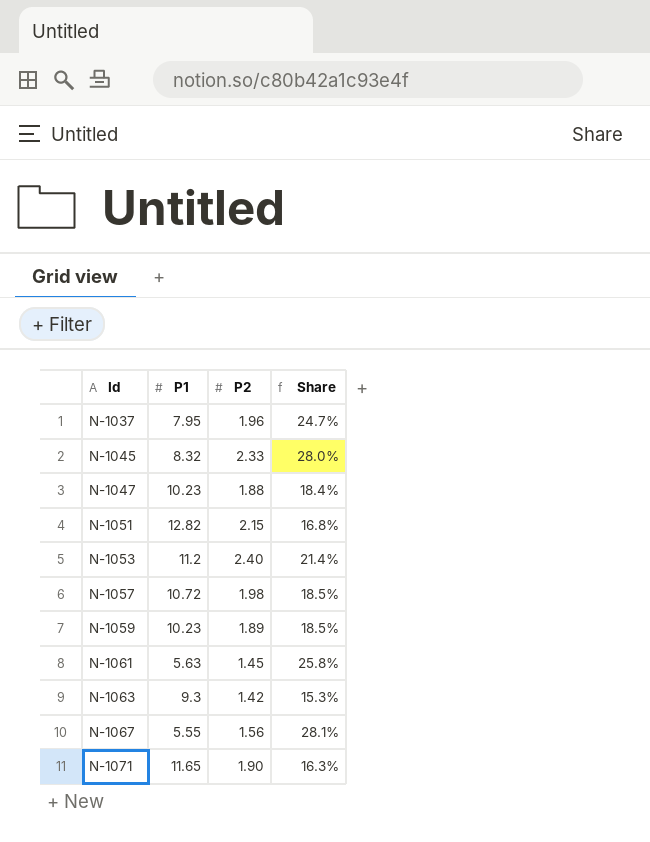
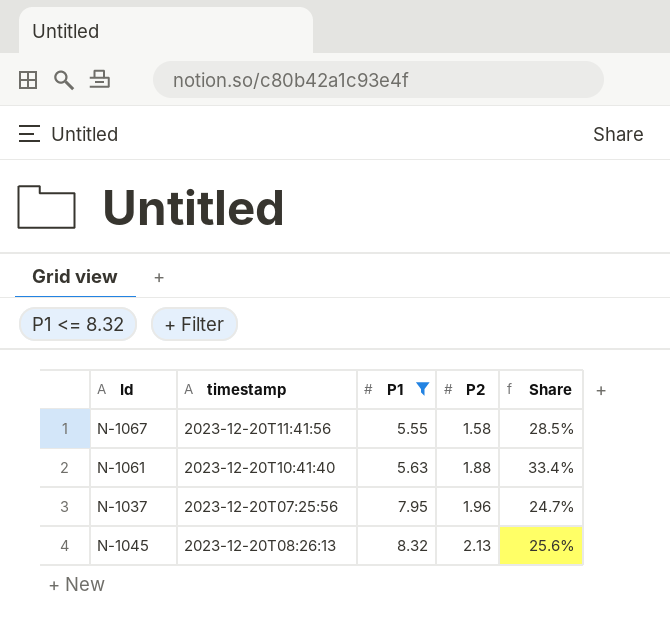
filter: none -> P1 <= 8.32
row order: Id ascending -> P1 ascending
column timestamp | position: none -> 2
N-1067 | P2: 1.56 -> 1.58
N-1067 | Share: 28.1% -> 28.5%
N-1061 | P2: 1.45 -> 1.88
N-1061 | Share: 25.8% -> 33.4%
N-1045 | P2: 2.33 -> 2.13
N-1045 | Share: 28.0% -> 25.6%

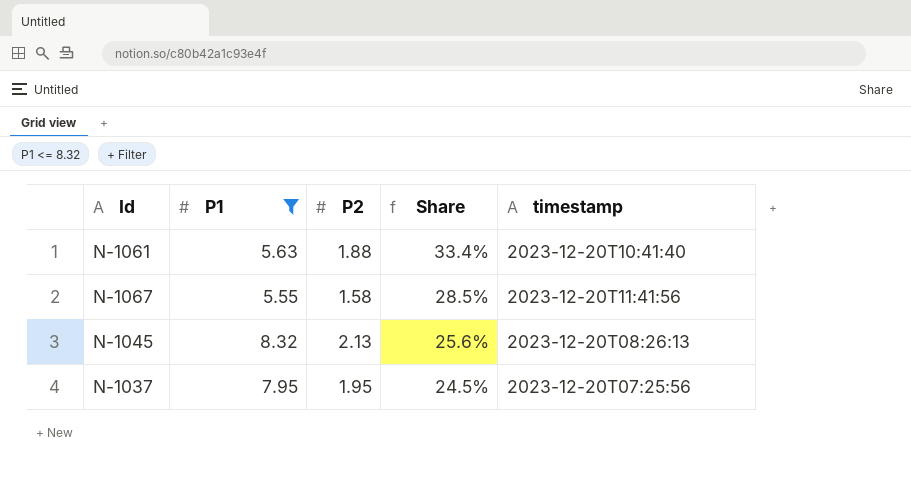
row order: P1 ascending -> Share descending
column timestamp | position: 2 -> 5
N-1037 | P2: 1.96 -> 1.95
N-1037 | Share: 24.7% -> 24.5%

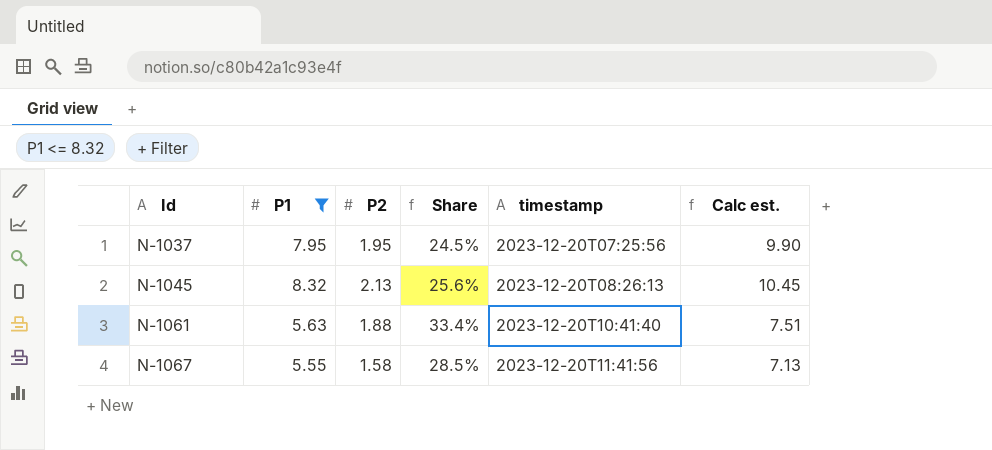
row order: Share descending -> Id ascending
column Calc est. | formula: none -> [P1] + [P2]

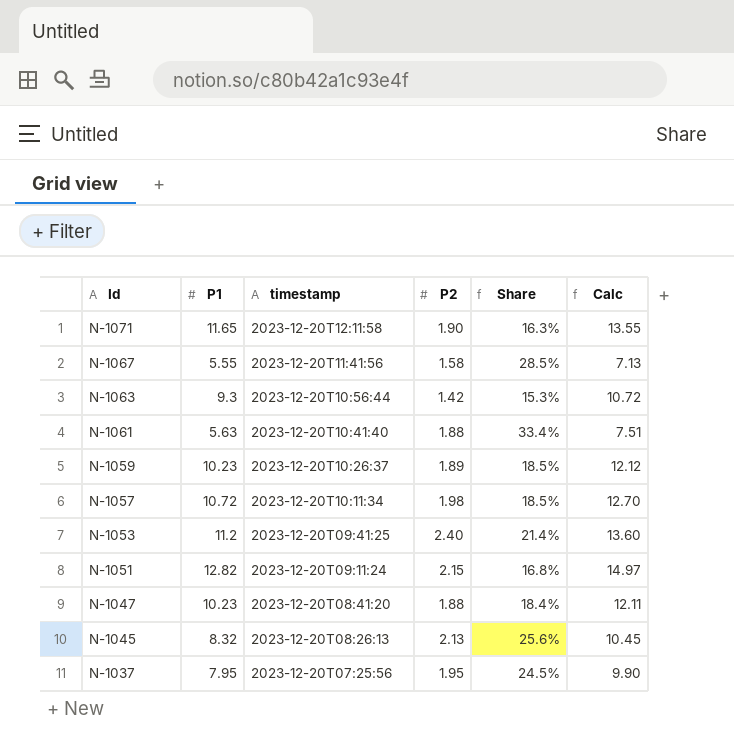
filter: P1 <= 8.32 -> none
row order: Id ascending -> Id descending
column timestamp | position: 5 -> 3
column name: Calc est. -> Calc

